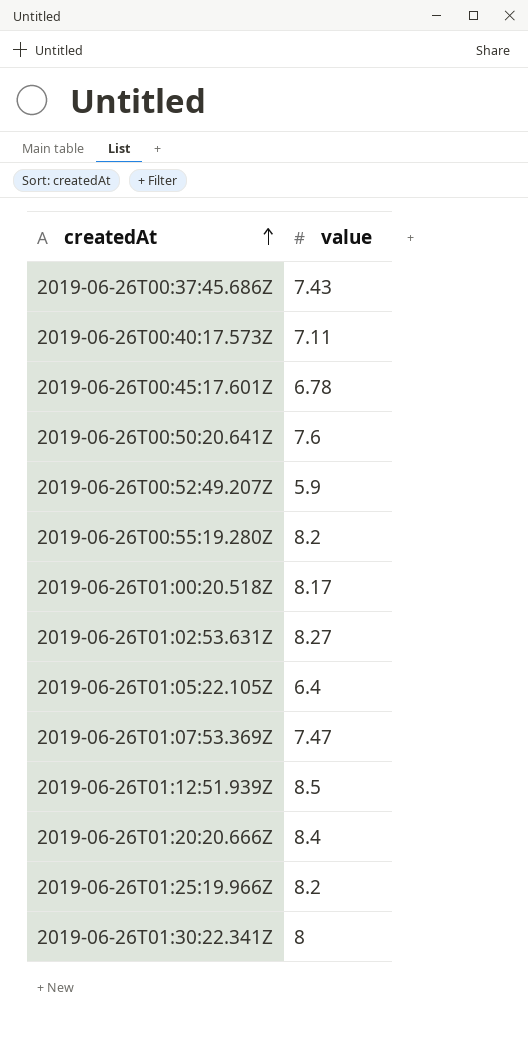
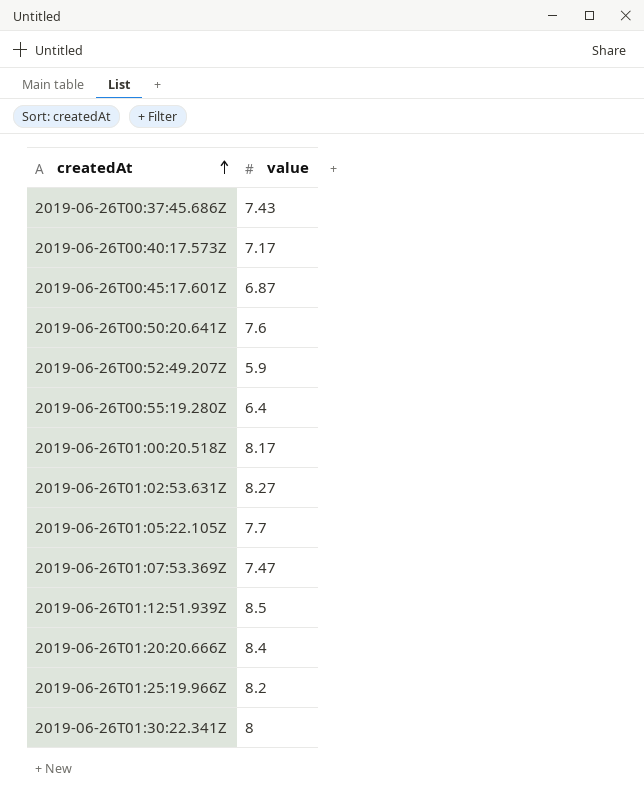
2019-06-26T00:40:17.573Z | value: 7.11 -> 7.17
2019-06-26T00:45:17.601Z | value: 6.78 -> 6.87
2019-06-26T00:55:19.280Z | value: 8.2 -> 6.4
2019-06-26T01:05:22.105Z | value: 6.4 -> 7.7

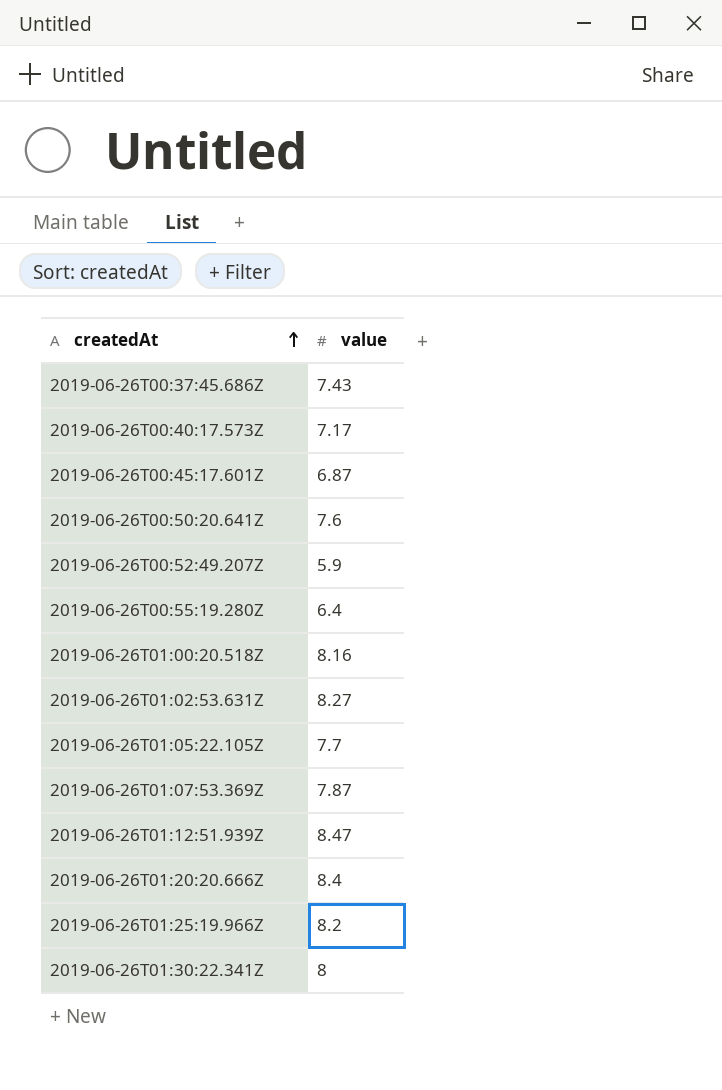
2019-06-26T01:00:20.518Z | value: 8.17 -> 8.16
2019-06-26T01:07:53.369Z | value: 7.47 -> 7.87
2019-06-26T01:12:51.939Z | value: 8.5 -> 8.47

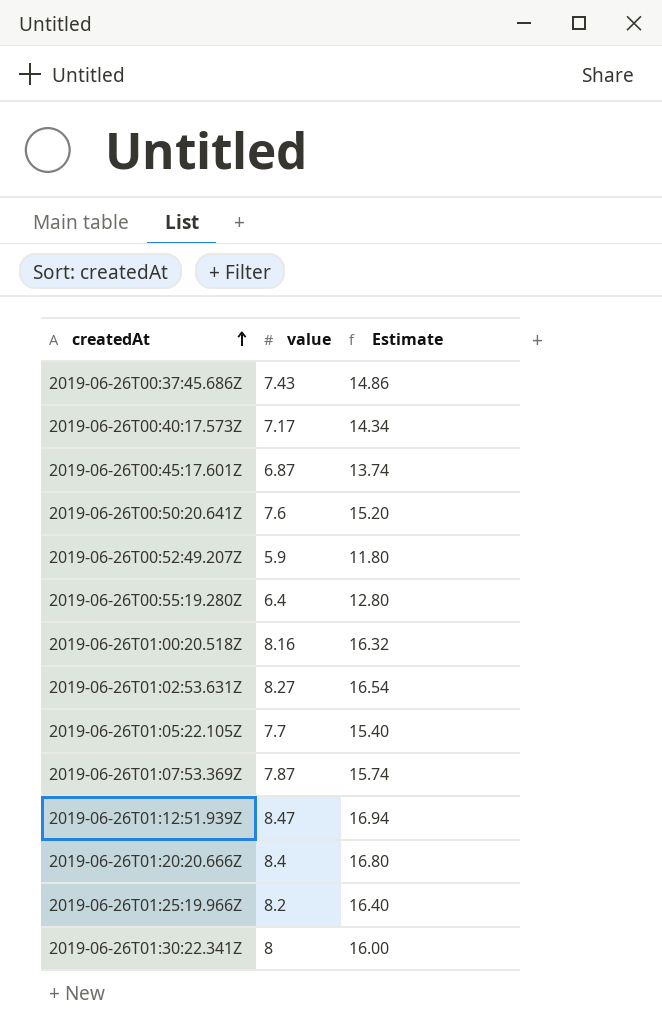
column Estimate | formula: none -> [value] * 2

